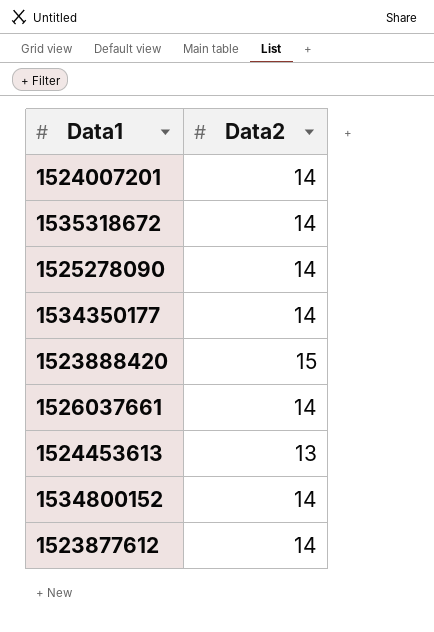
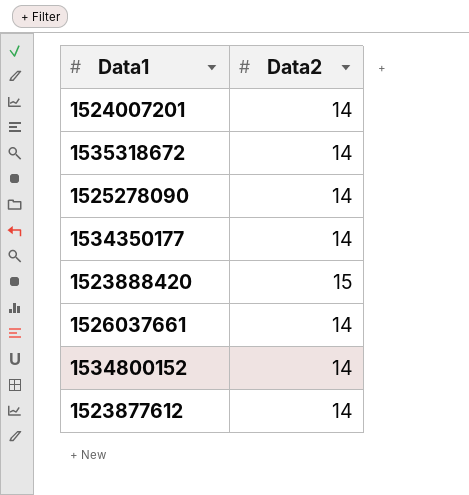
row 1524453613: 13 -> none

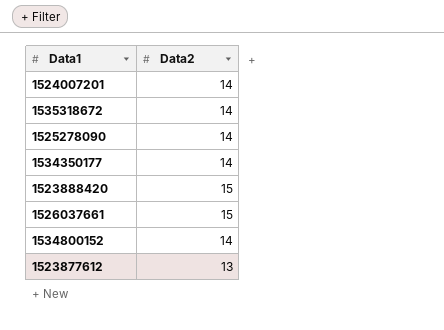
1526037661 | Data2: 14 -> 15
1523877612 | Data2: 14 -> 13

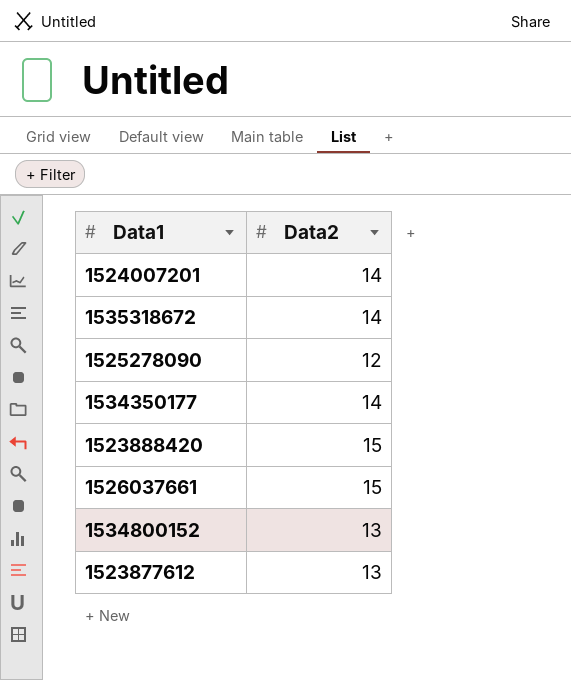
1525278090 | Data2: 14 -> 12
1534800152 | Data2: 14 -> 13

